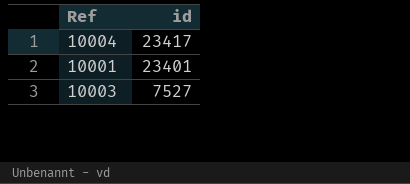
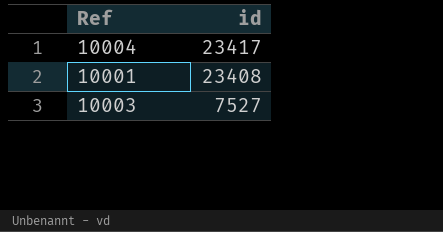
10001 | id: 23401 -> 23408

